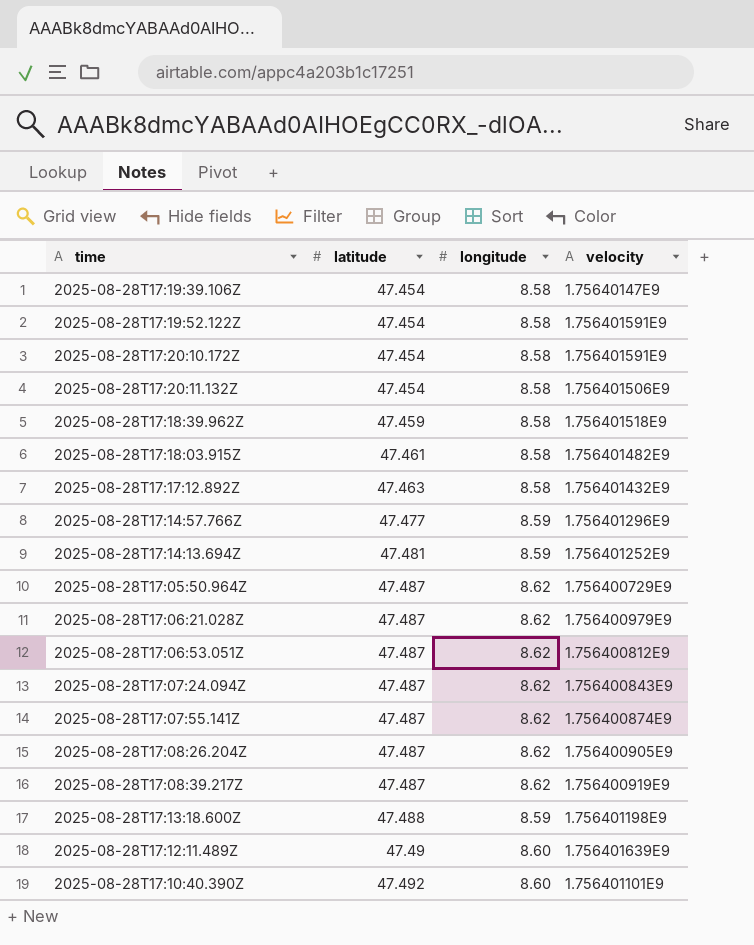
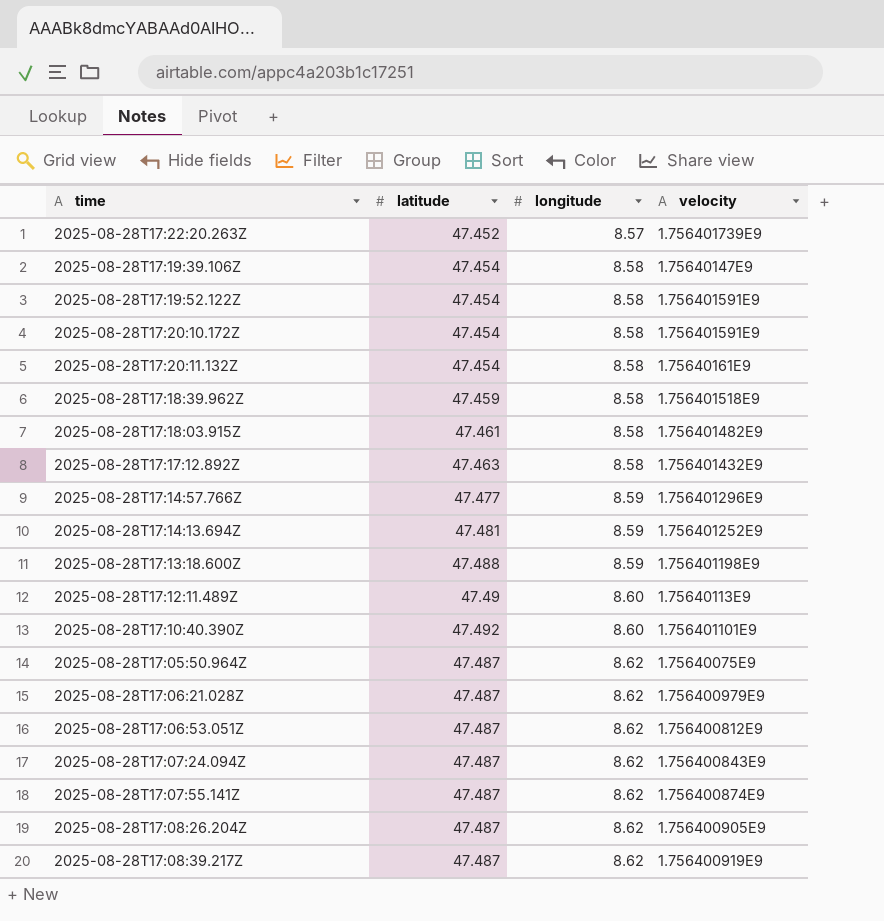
row order: latitude ascending -> longitude ascending
row 2025-08-28T17:22:20.263Z: none -> 47.452 | 8.57 | 1.756401739E9
2025-08-28T17:20:11.132Z | velocity: 1.756401506E9 -> 1.75640161E9
2025-08-28T17:12:11.489Z | velocity: 1.756401639E9 -> 1.75640113E9
2025-08-28T17:05:50.964Z | velocity: 1.756400729E9 -> 1.75640075E9

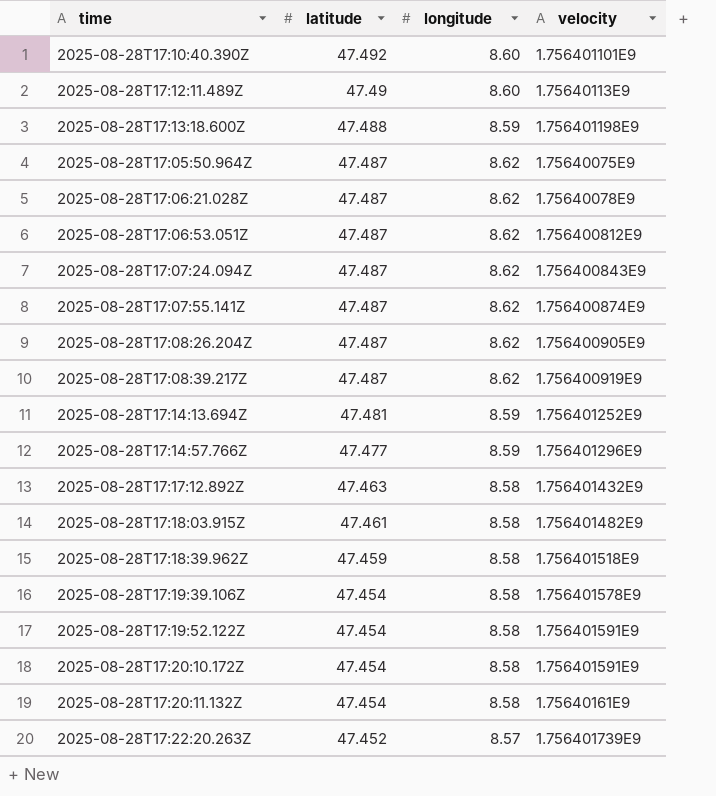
row order: longitude ascending -> latitude descending
2025-08-28T17:06:21.028Z | velocity: 1.756400979E9 -> 1.75640078E9
2025-08-28T17:19:39.106Z | velocity: 1.75640147E9 -> 1.756401578E9

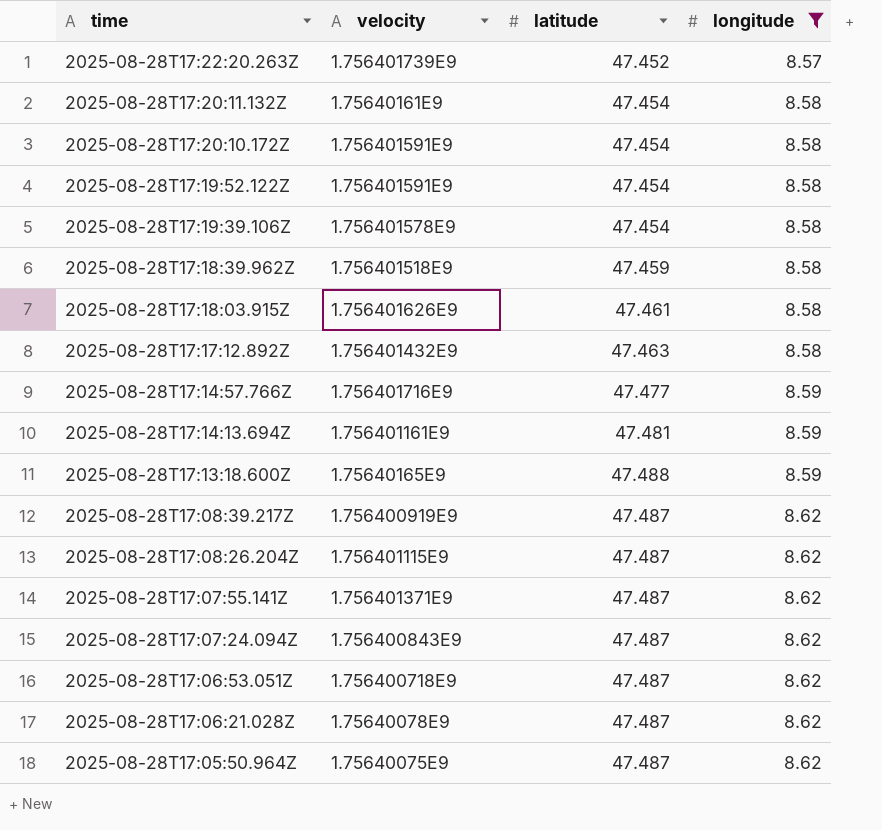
filter: none -> longitude != 8.60
row order: latitude descending -> time descending
column velocity | position: 4 -> 2
2025-08-28T17:18:03.915Z | velocity: 1.756401482E9 -> 1.756401626E9
2025-08-28T17:14:57.766Z | velocity: 1.756401296E9 -> 1.756401716E9
2025-08-28T17:14:13.694Z | velocity: 1.756401252E9 -> 1.756401161E9
2025-08-28T17:13:18.600Z | velocity: 1.756401198E9 -> 1.75640165E9
2025-08-28T17:08:26.204Z | velocity: 1.756400905E9 -> 1.756401115E9
2025-08-28T17:07:55.141Z | velocity: 1.756400874E9 -> 1.756401371E9
2025-08-28T17:06:53.051Z | velocity: 1.756400812E9 -> 1.756400718E9

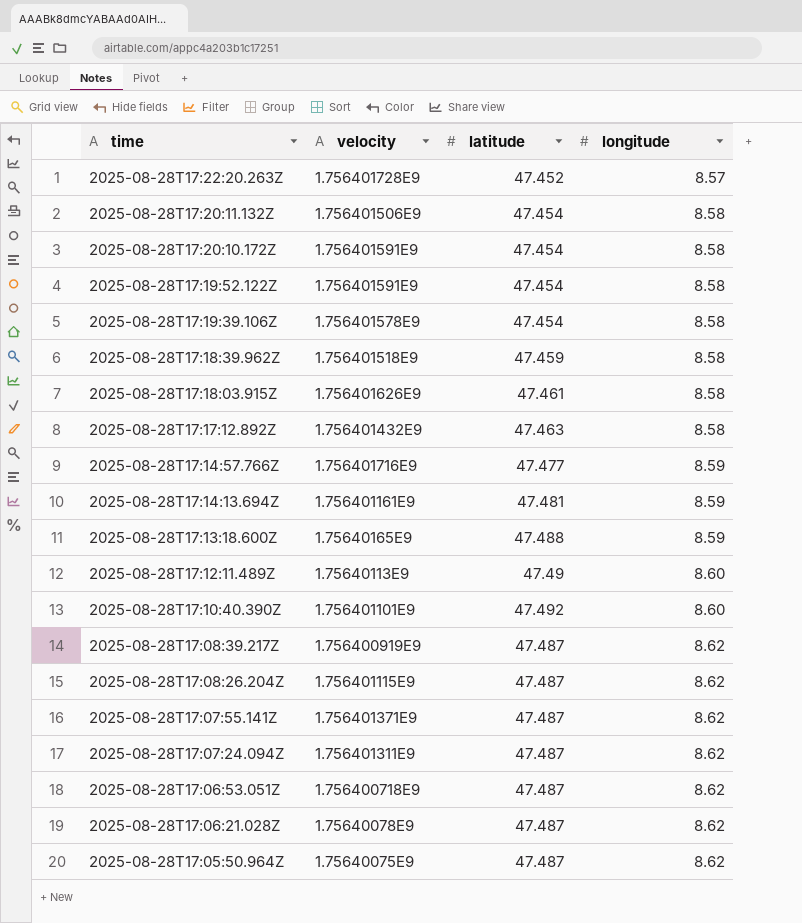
filter: longitude != 8.60 -> none
2025-08-28T17:22:20.263Z | velocity: 1.756401739E9 -> 1.756401728E9
2025-08-28T17:20:11.132Z | velocity: 1.75640161E9 -> 1.756401506E9
2025-08-28T17:07:24.094Z | velocity: 1.756400843E9 -> 1.756401311E9

